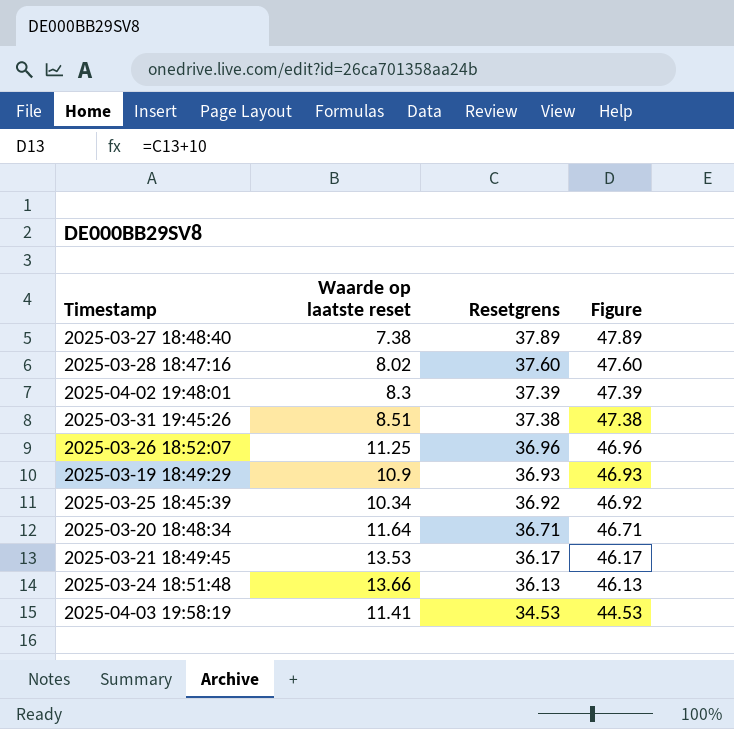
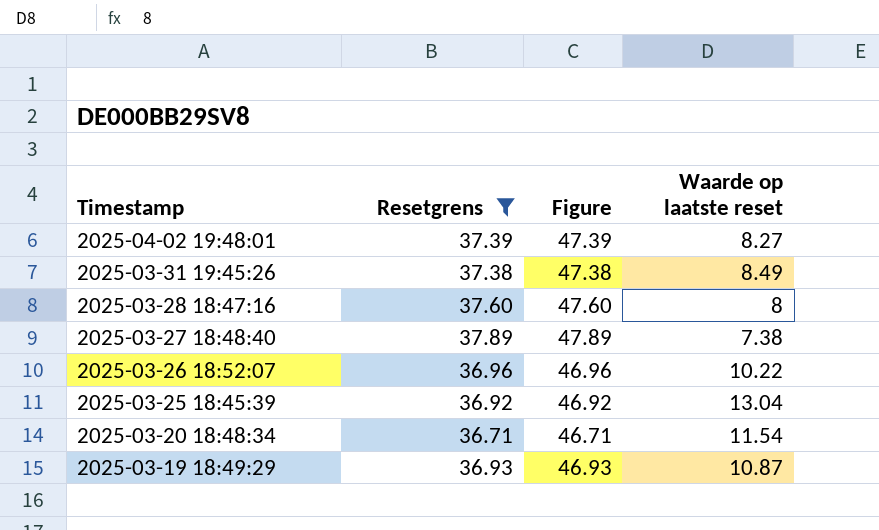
filter: none -> Resetgrens >= 36.71
row order: Resetgrens descending -> Timestamp descending
column Waarde op laatste reset | position: 2 -> 4
2025-04-02 19:48:01 | Waarde op laatste reset: 8.3 -> 8.27
2025-03-31 19:45:26 | Waarde op laatste reset: 8.51 -> 8.49
2025-03-28 18:47:16 | Waarde op laatste reset: 8.02 -> 8
2025-03-26 18:52:07 | Waarde op laatste reset: 11.25 -> 10.22
2025-03-25 18:45:39 | Waarde op laatste reset: 10.34 -> 13.04
2025-03-20 18:48:34 | Waarde op laatste reset: 11.64 -> 11.54
2025-03-19 18:49:29 | Waarde op laatste reset: 10.9 -> 10.87

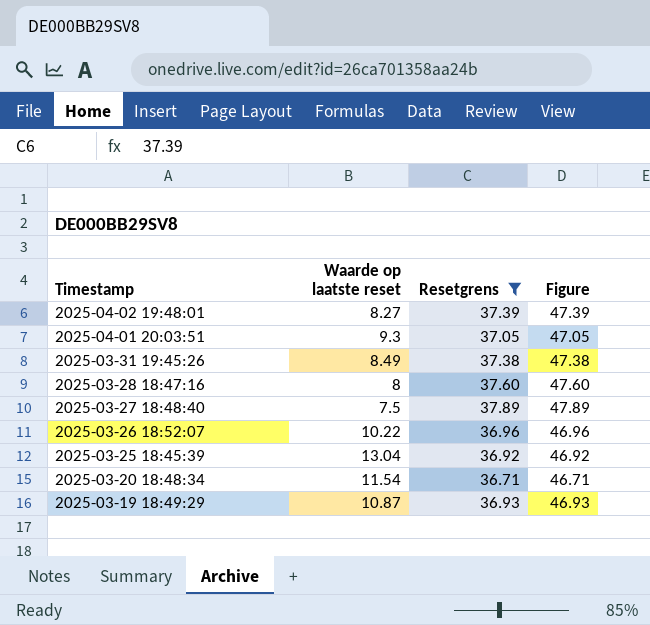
column Waarde op laatste reset | position: 4 -> 2
row 2025-04-01 20:03:51: none -> 9.3 | 37.05 | 47.05
2025-03-27 18:48:40 | Waarde op laatste reset: 7.38 -> 7.5

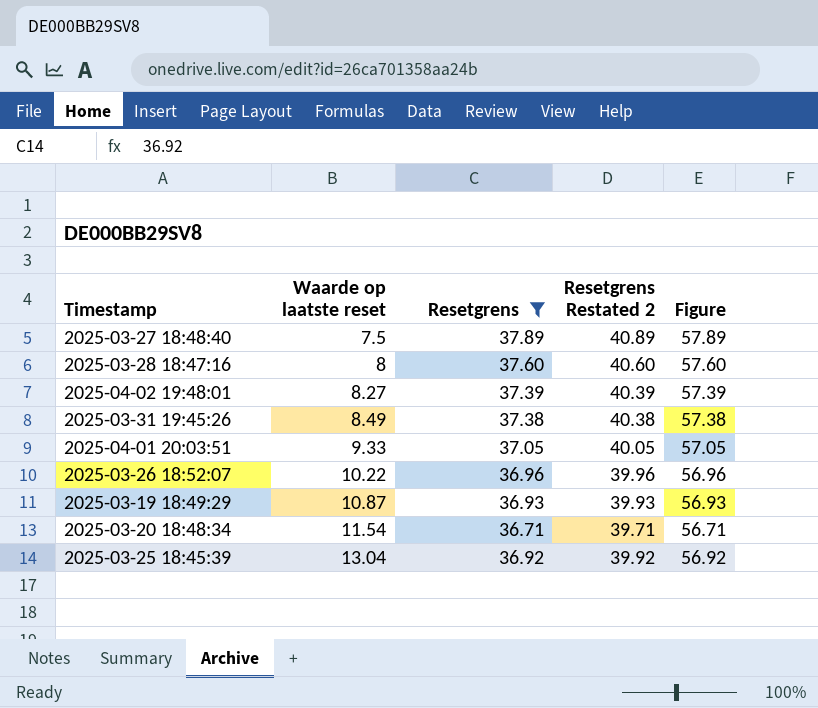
row order: Timestamp descending -> Waarde op laatste reset ascending
column Resetgrens Restated 2 | formula: none -> [Resetgrens] + 3
column Figure | formula: [Resetgrens] + 10 -> [Resetgrens] + 20
2025-04-01 20:03:51 | Waarde op laatste reset: 9.3 -> 9.33

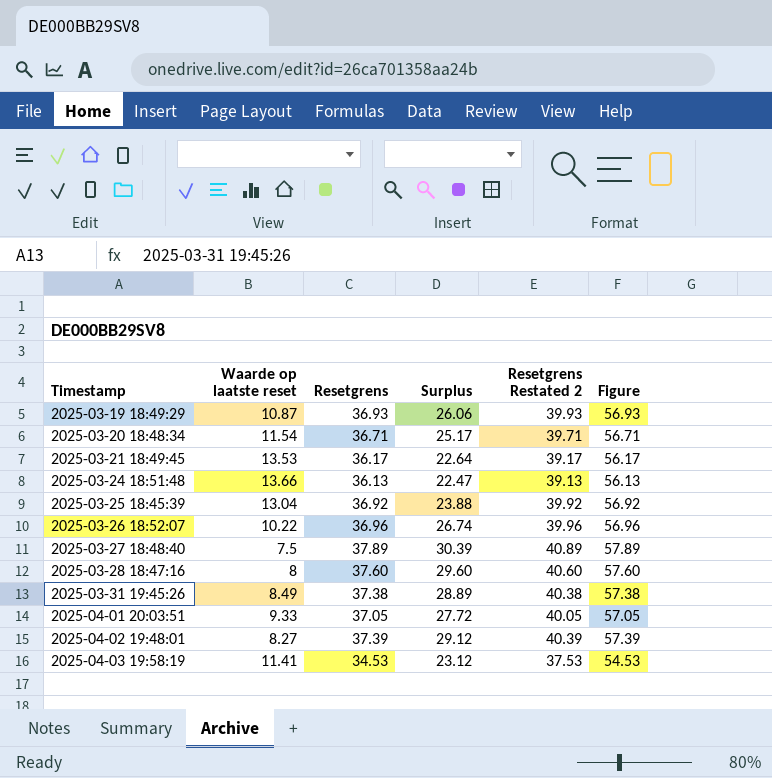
filter: Resetgrens >= 36.71 -> none
row order: Waarde op laatste reset ascending -> Timestamp ascending
column Surplus | formula: none -> [Resetgrens] - [Waarde op laatste reset]

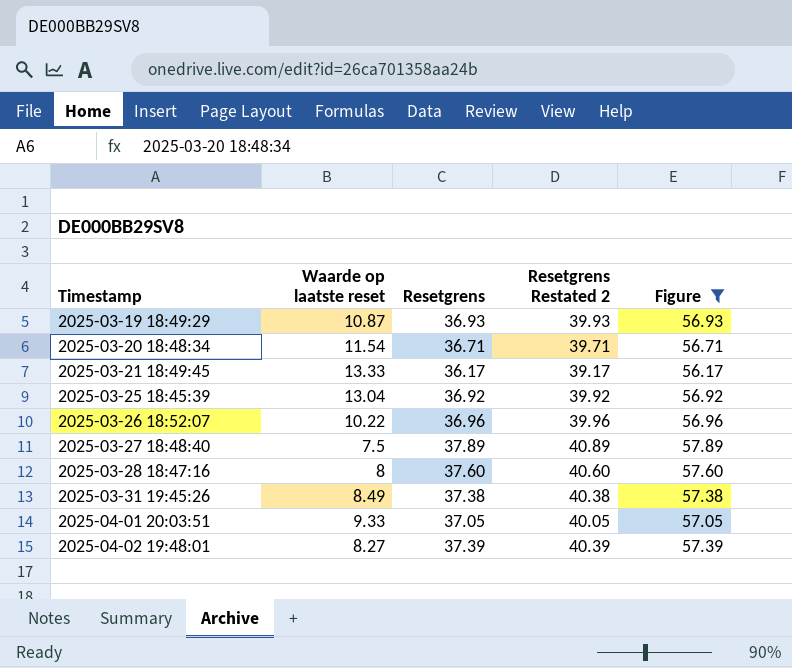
filter: none -> Figure >= 56.17
column Surplus | formula: [Resetgrens] - [Waarde op laatste reset] -> none
2025-03-21 18:49:45 | Waarde op laatste reset: 13.53 -> 13.33

